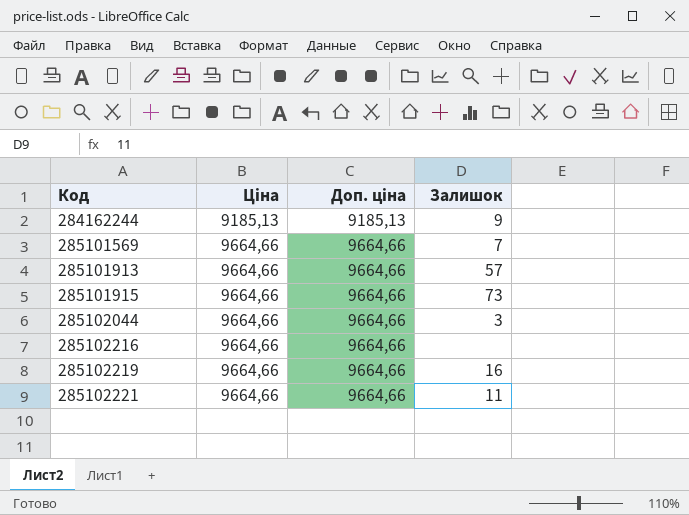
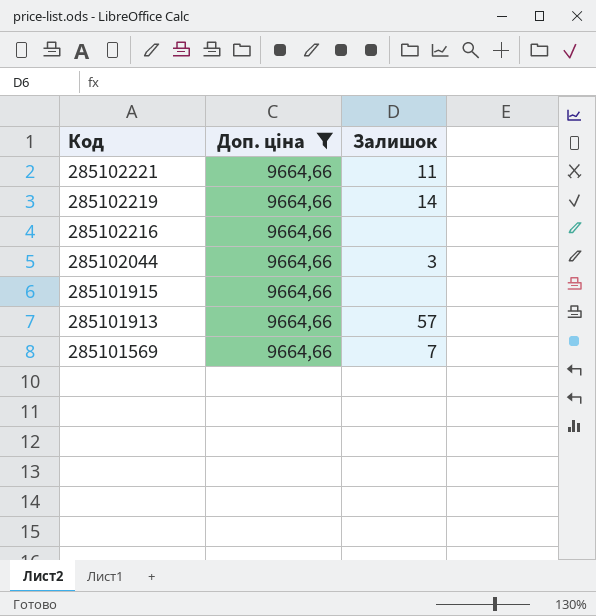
filter: none -> Доп. ціна = 9664,66
row order: Код ascending -> Код descending
column Ціна | position: 2 -> none
285102219 | Залишок: 16 -> 14
285101915 | Залишок: 73 -> none

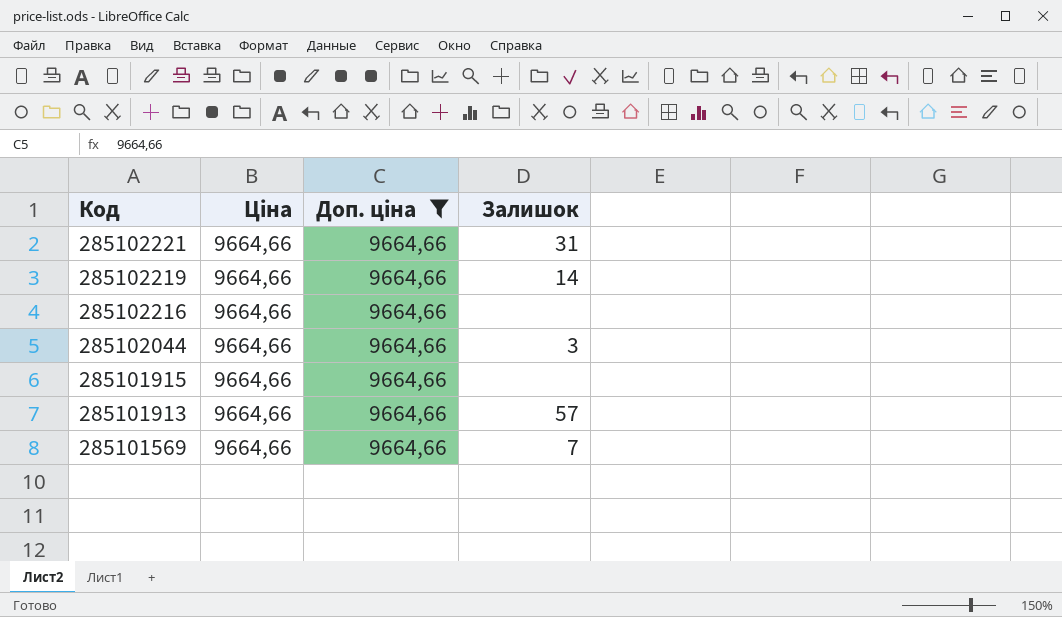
column Ціна | position: none -> 2
285102221 | Залишок: 11 -> 31

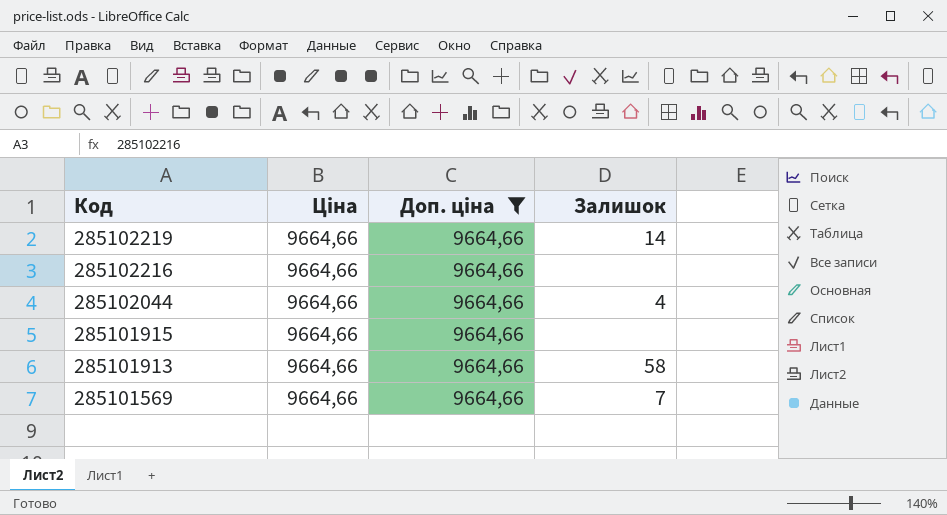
row 285102221: 9664,66 | 9664,66 | 31 -> none
285102044 | Залишок: 3 -> 4
285101913 | Залишок: 57 -> 58

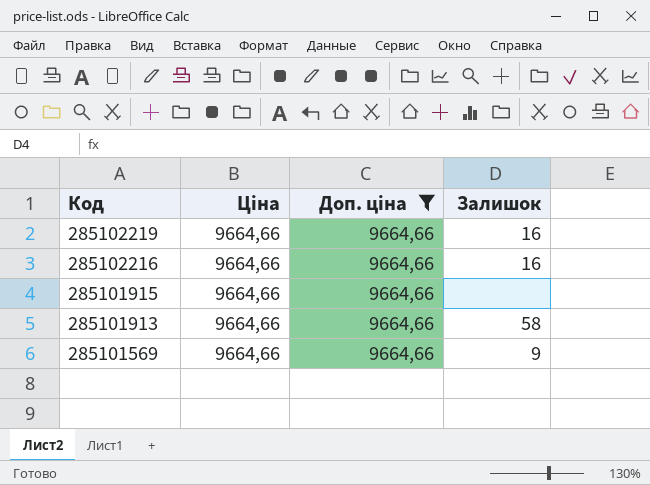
row 285102044: 9664,66 | 9664,66 | 4 -> none
285102219 | Залишок: 14 -> 16
285102216 | Залишок: none -> 16
285101569 | Залишок: 7 -> 9

